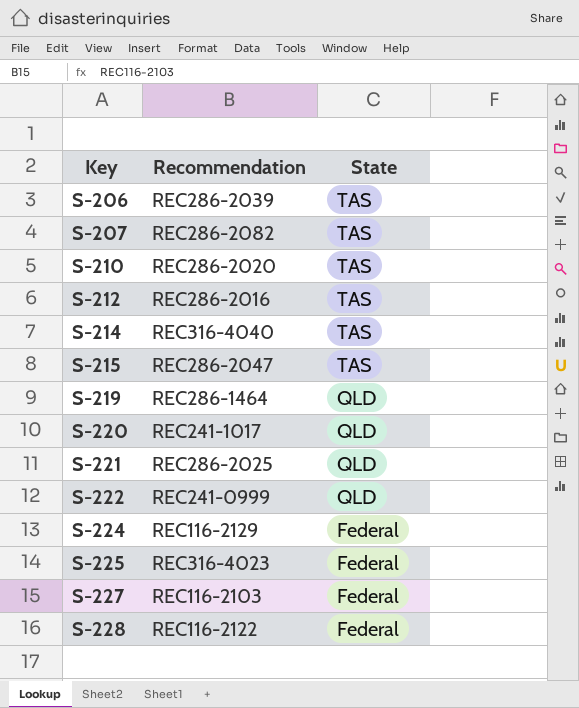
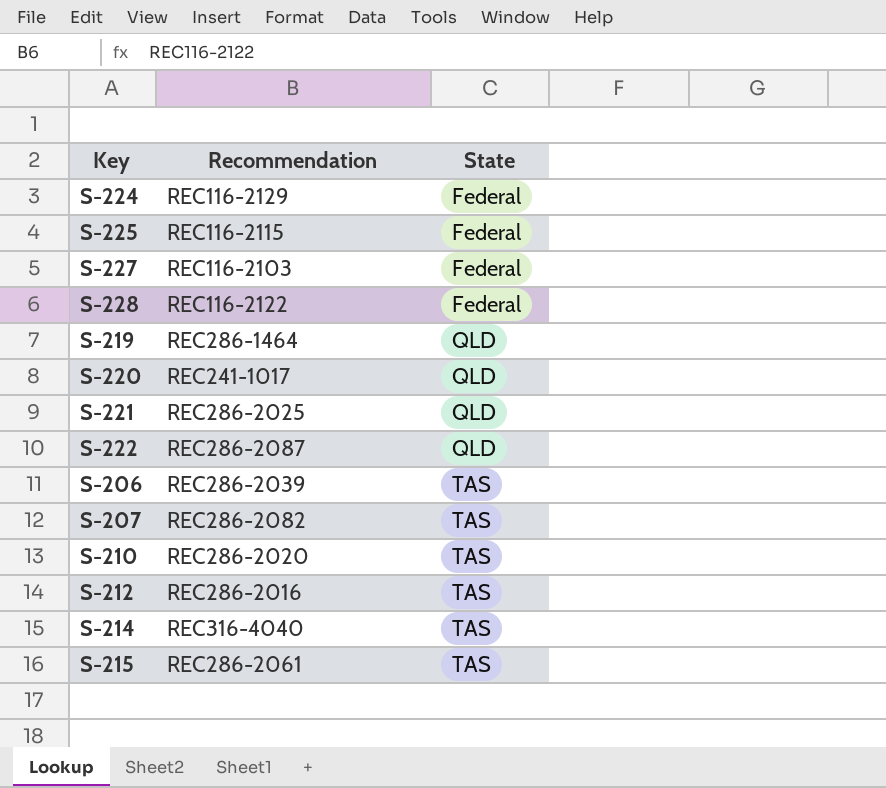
row order: Key ascending -> State ascending
S-225 | Recommendation: REC316-4023 -> REC116-2115
S-222 | Recommendation: REC241-0999 -> REC286-2087
S-215 | Recommendation: REC286-2047 -> REC286-2061

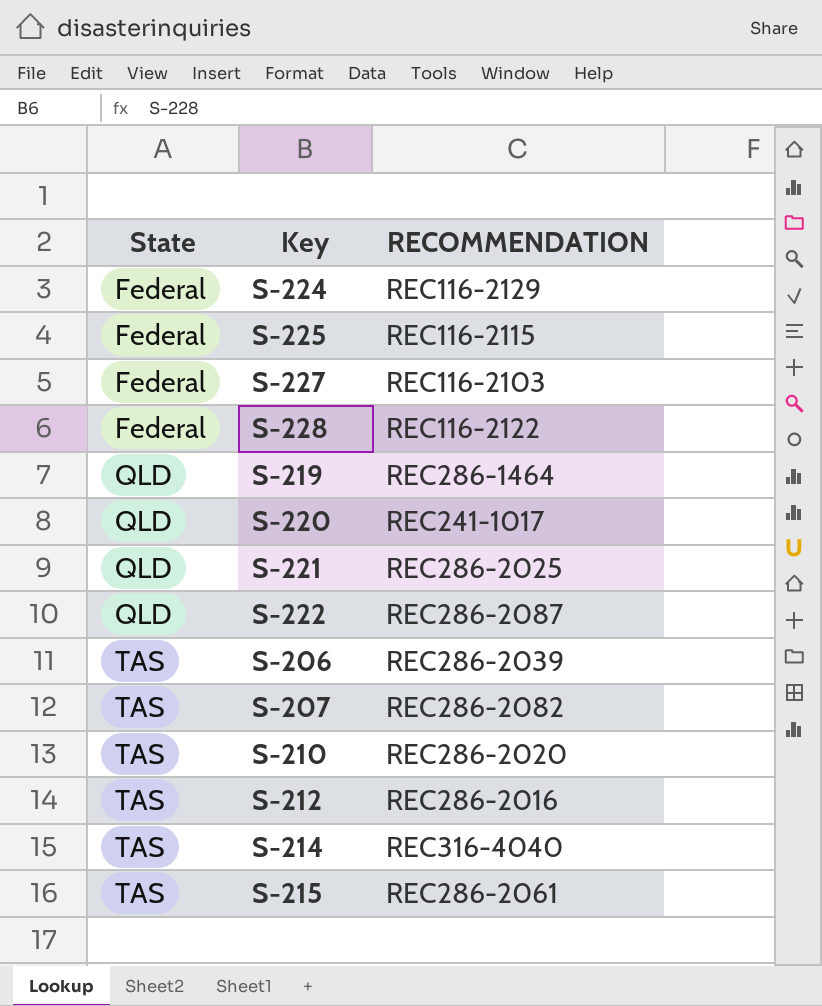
column State | position: 3 -> 1
column name: Recommendation -> RECOMMENDATION

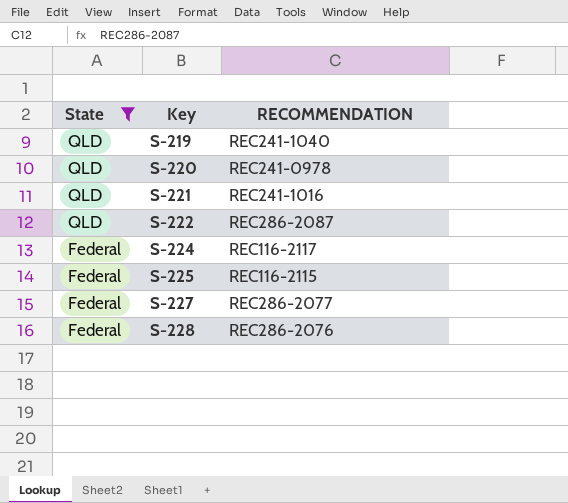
filter: none -> State != TAS
row order: State ascending -> State descending
S-219 | RECOMMENDATION: REC286-1464 -> REC241-1040
S-220 | RECOMMENDATION: REC241-1017 -> REC241-0978
S-221 | RECOMMENDATION: REC286-2025 -> REC241-1016
S-224 | RECOMMENDATION: REC116-2129 -> REC116-2117
S-227 | RECOMMENDATION: REC116-2103 -> REC286-2077
S-228 | RECOMMENDATION: REC116-2122 -> REC286-2076

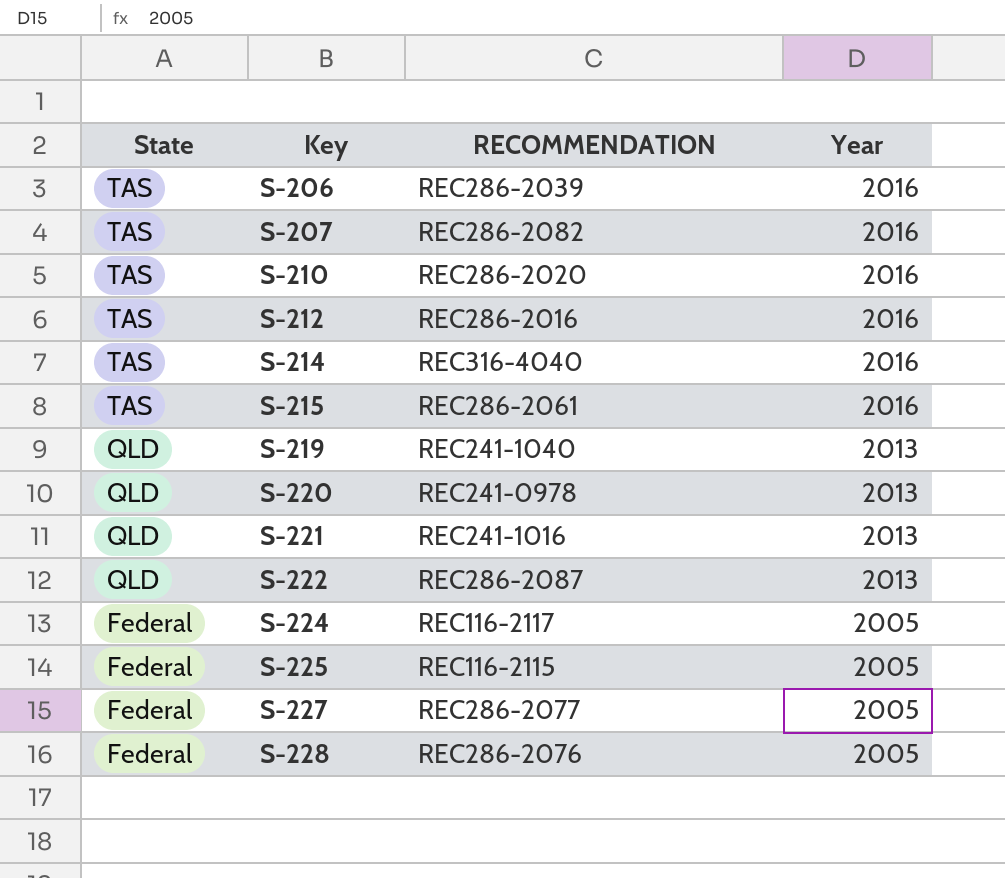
filter: State != TAS -> none
column Year | position: none -> 4

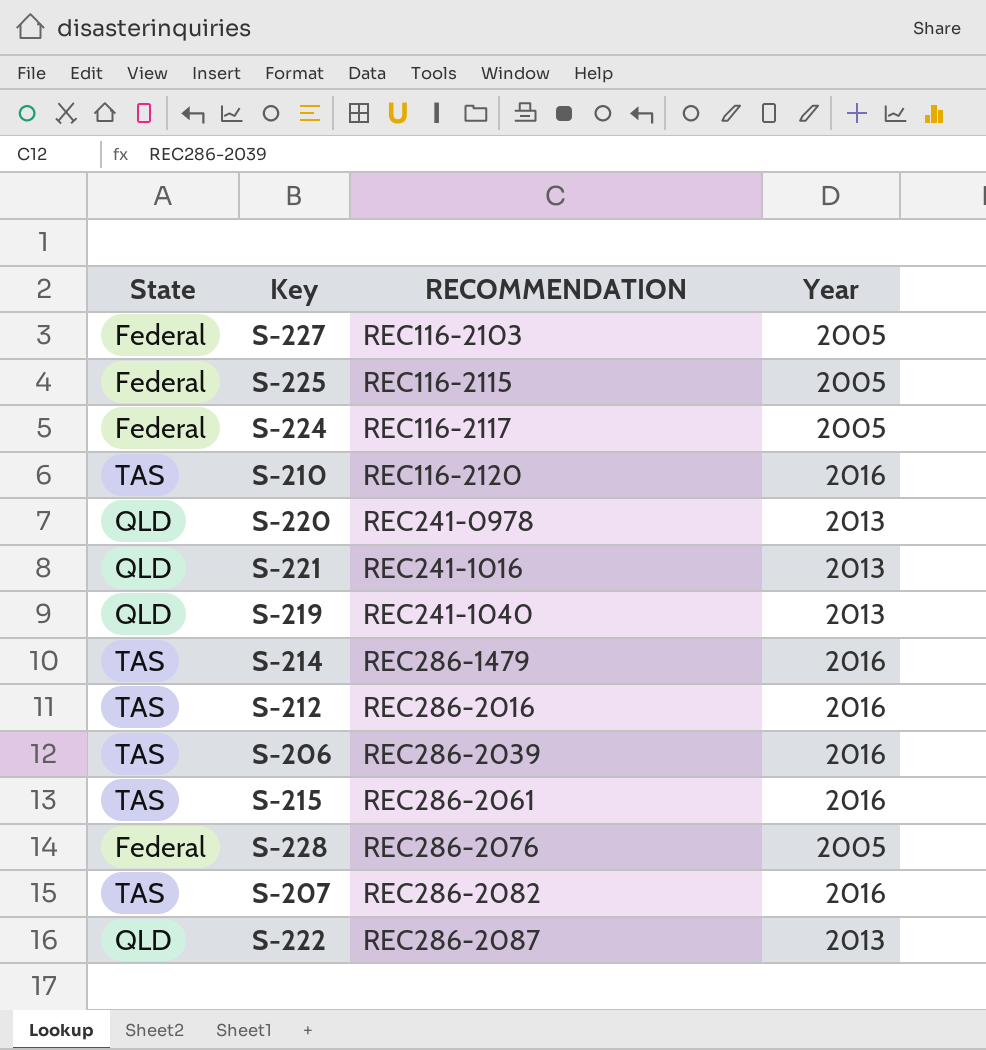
row order: State descending -> RECOMMENDATION ascending
S-227 | RECOMMENDATION: REC286-2077 -> REC116-2103
S-210 | RECOMMENDATION: REC286-2020 -> REC116-2120
S-214 | RECOMMENDATION: REC316-4040 -> REC286-1479

